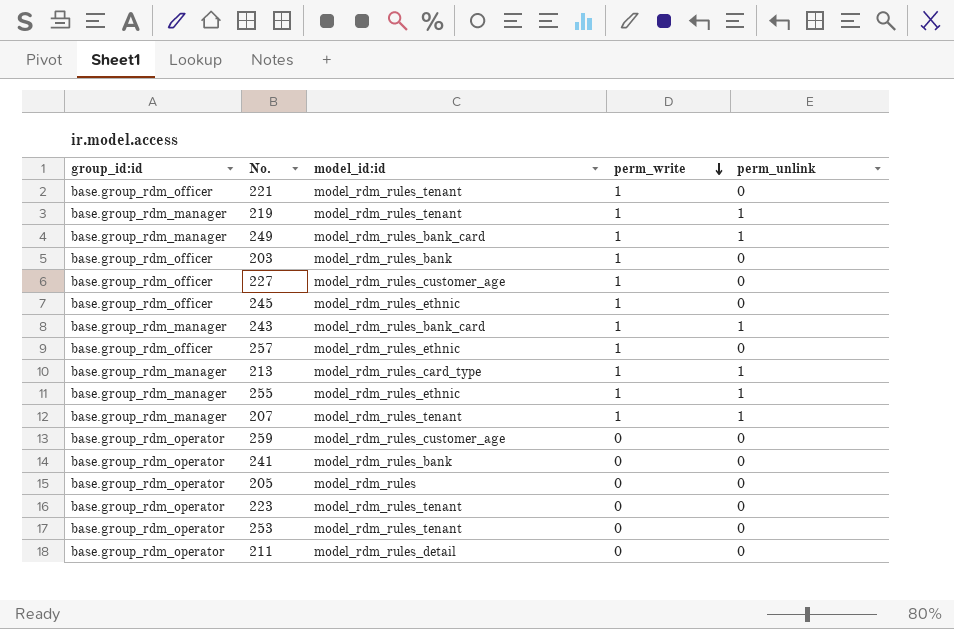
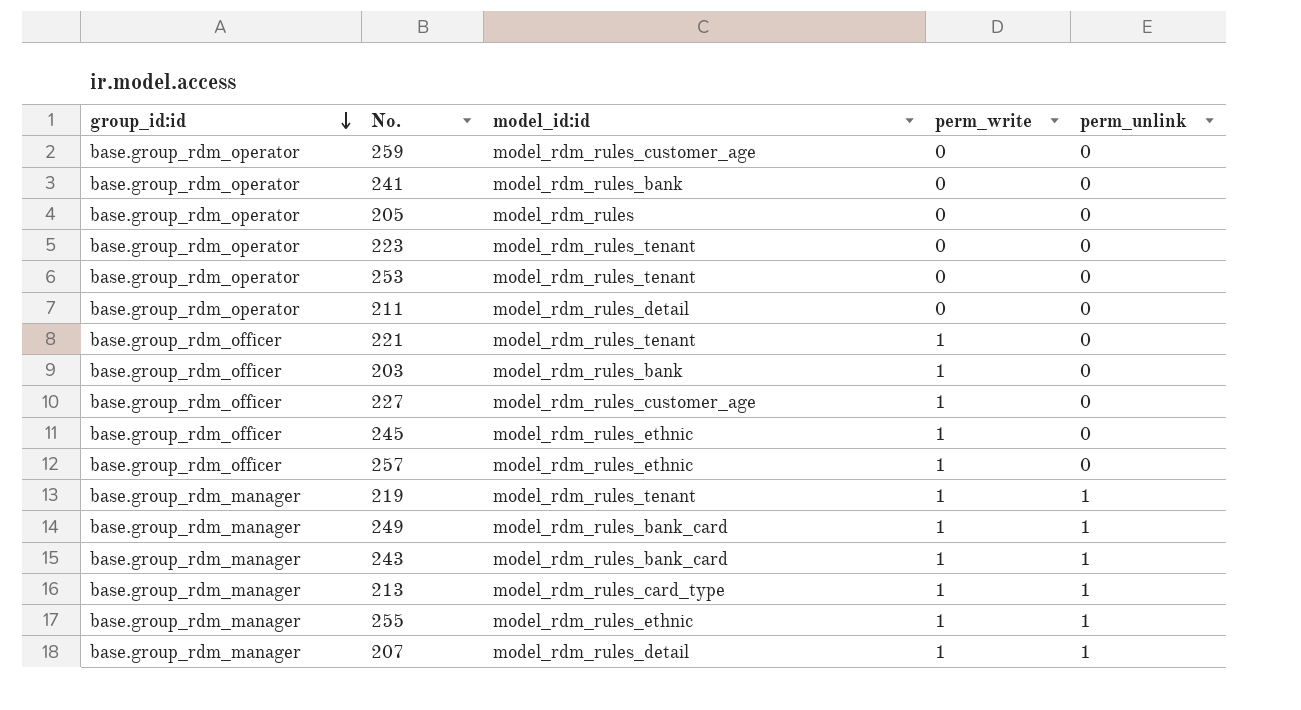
row order: perm_write descending -> group_id:id descending
207 | model_id:id: model_rdm_rules_tenant -> model_rdm_rules_detail

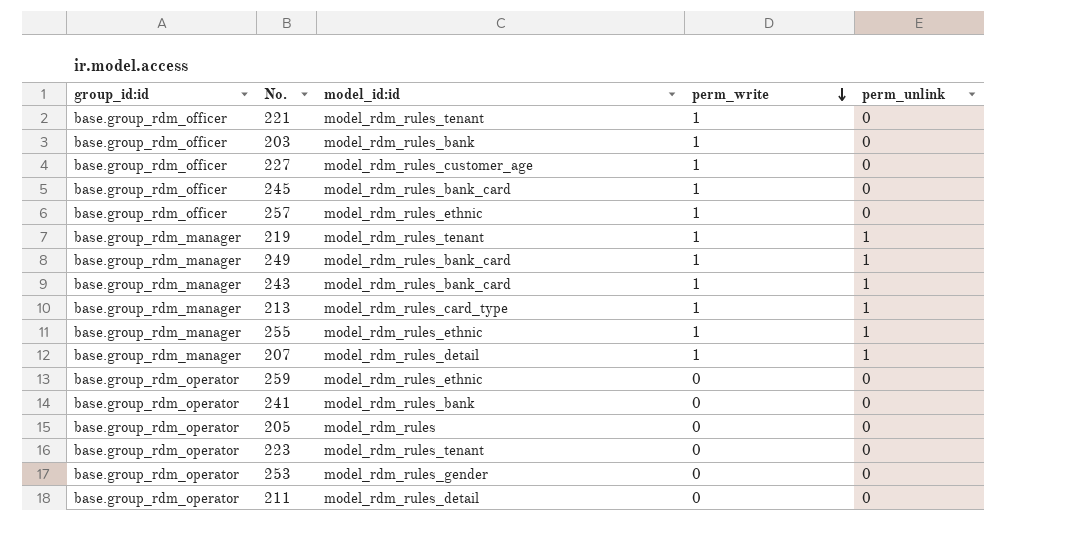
row order: group_id:id descending -> perm_write descending
245 | model_id:id: model_rdm_rules_ethnic -> model_rdm_rules_bank_card
259 | model_id:id: model_rdm_rules_customer_age -> model_rdm_rules_ethnic
253 | model_id:id: model_rdm_rules_tenant -> model_rdm_rules_gender

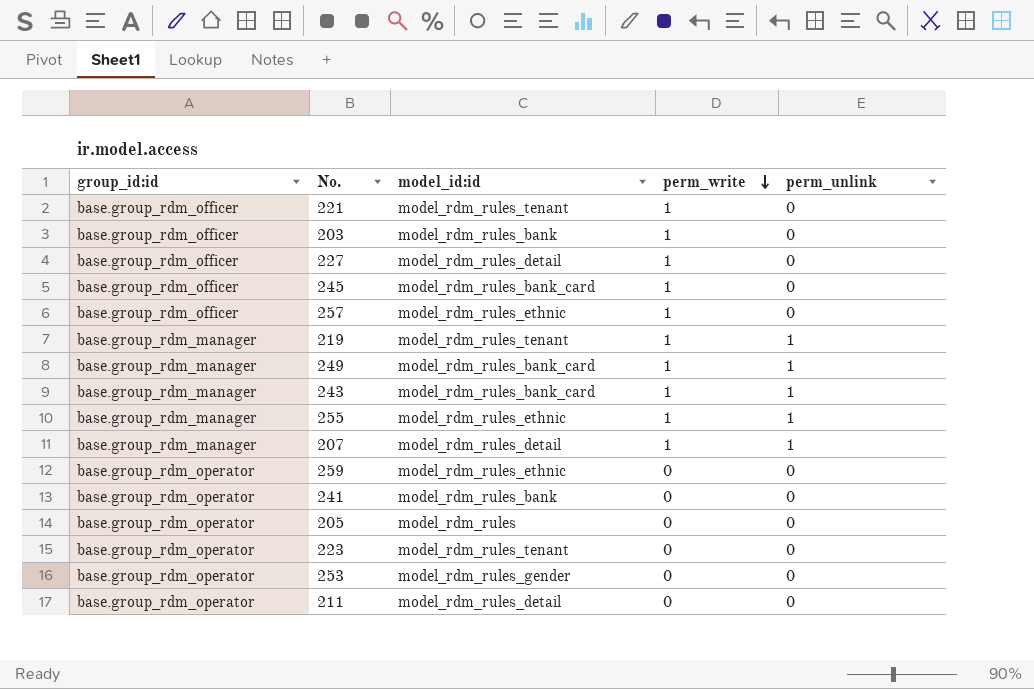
row 213: base.group_rdm_manager | model_rdm_rules_card_type | 1 | 1 -> none
227 | model_id:id: model_rdm_rules_customer_age -> model_rdm_rules_detail

